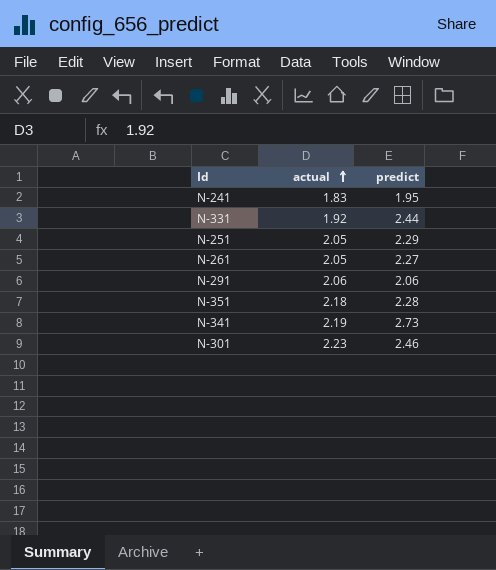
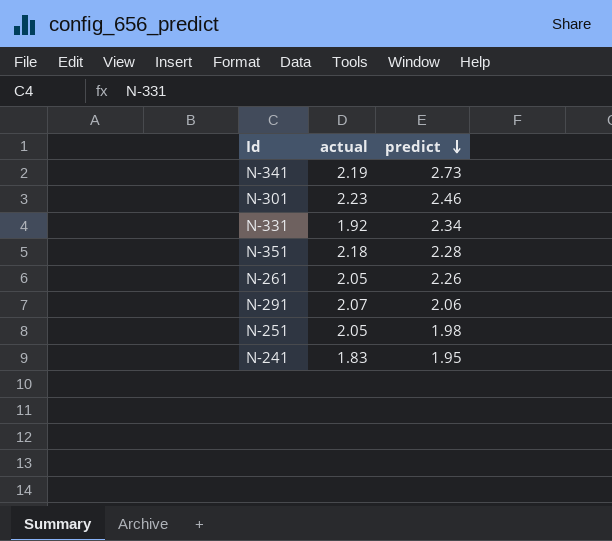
row order: actual ascending -> predict descending
N-331 | predict: 2.44 -> 2.34
N-261 | predict: 2.27 -> 2.26
N-291 | actual: 2.06 -> 2.07
N-251 | predict: 2.29 -> 1.98

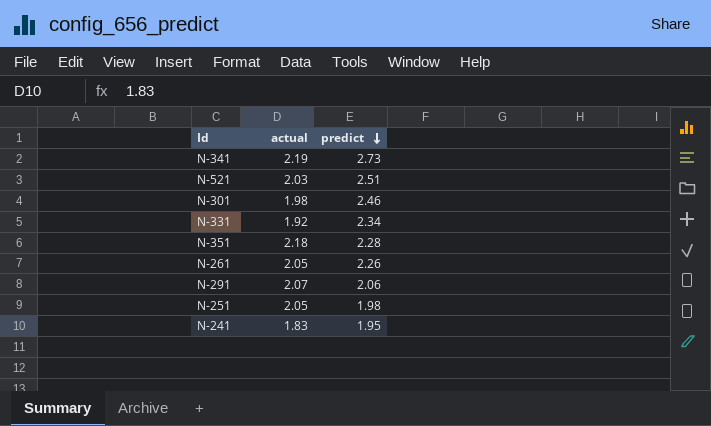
row N-521: none -> 2.03 | 2.51
N-301 | actual: 2.23 -> 1.98

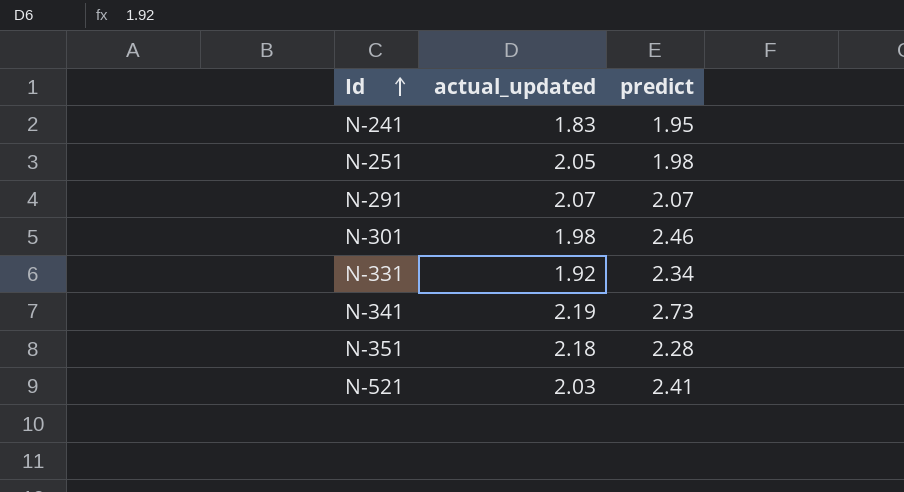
row order: predict descending -> Id ascending
column name: actual -> actual_updated
row N-261: 2.05 | 2.26 -> none
N-291 | predict: 2.06 -> 2.07
N-521 | predict: 2.51 -> 2.41

